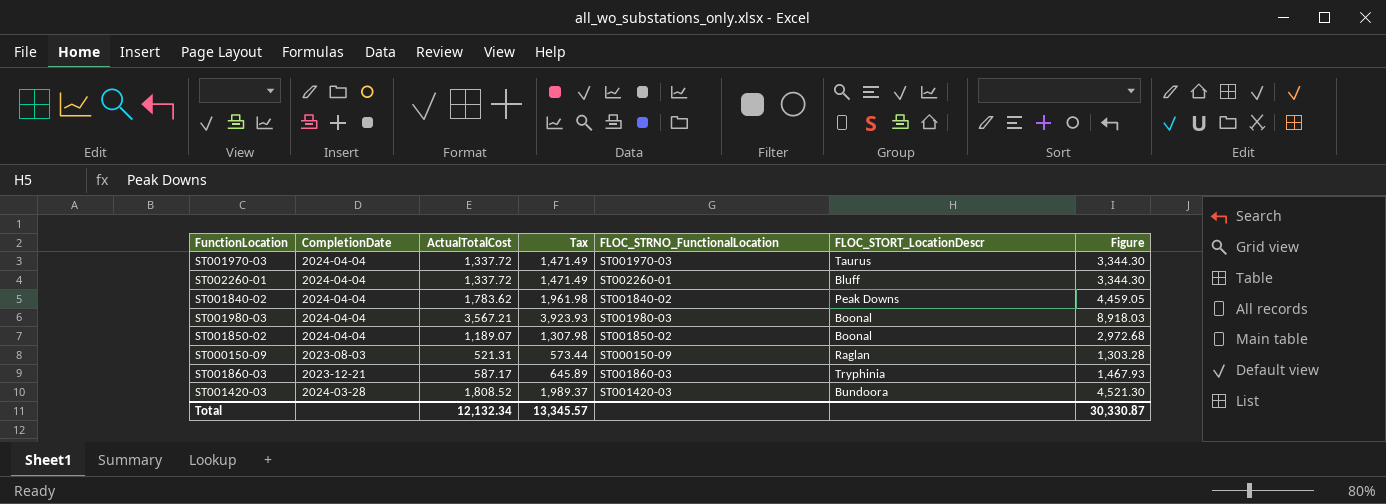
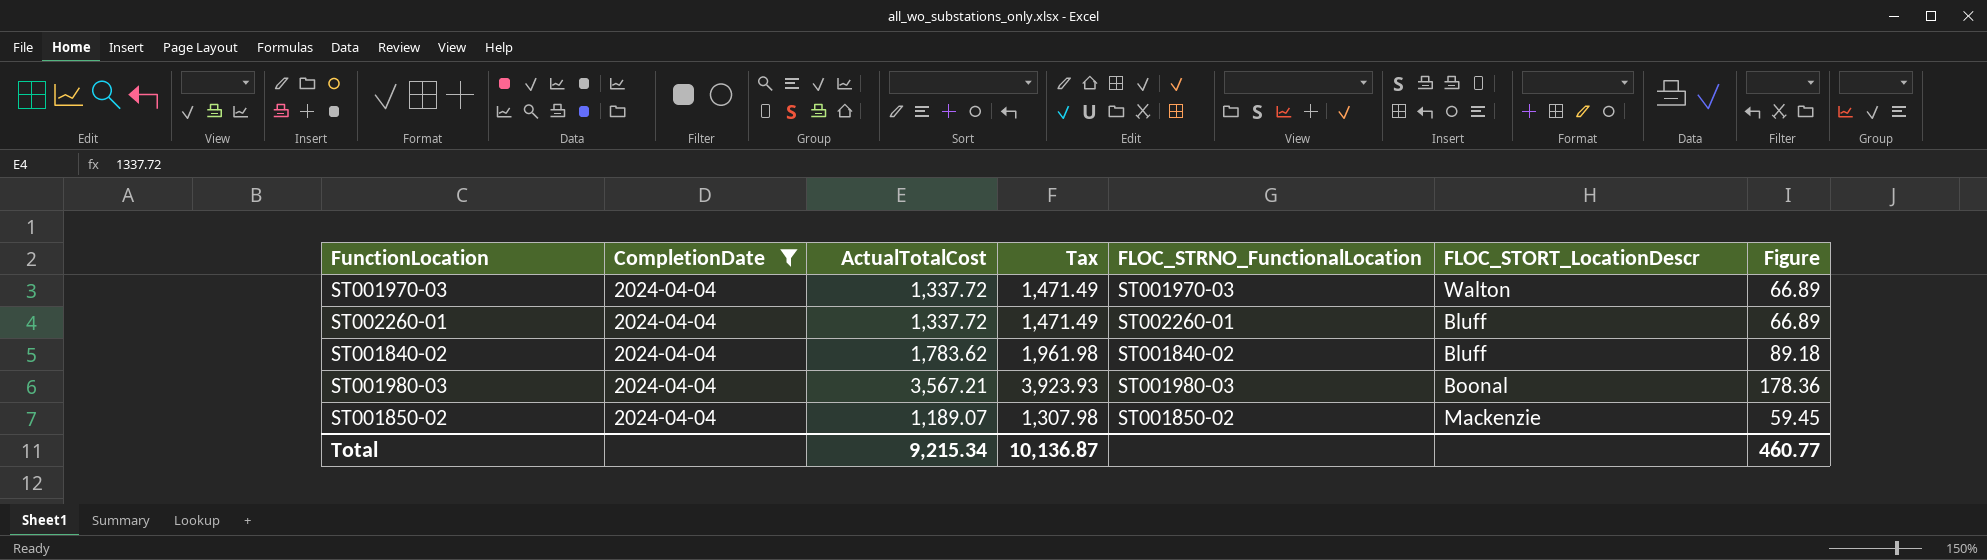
filter: none -> CompletionDate = 2024-04-04
column Figure | formula: [ActualTotalCost] * 2.5 -> [ActualTotalCost] * 0.05
ST001970-03 | FLOC_STORT_LocationDescr: Taurus -> Walton
ST001840-02 | FLOC_STORT_LocationDescr: Peak Downs -> Bluff
ST001850-02 | FLOC_STORT_LocationDescr: Boonal -> Mackenzie
Total | ActualTotalCost: 12,132.34 -> 9,215.34
Total | Tax: 13,345.57 -> 10,136.87
Total | Figure: 30,330.87 -> 460.77

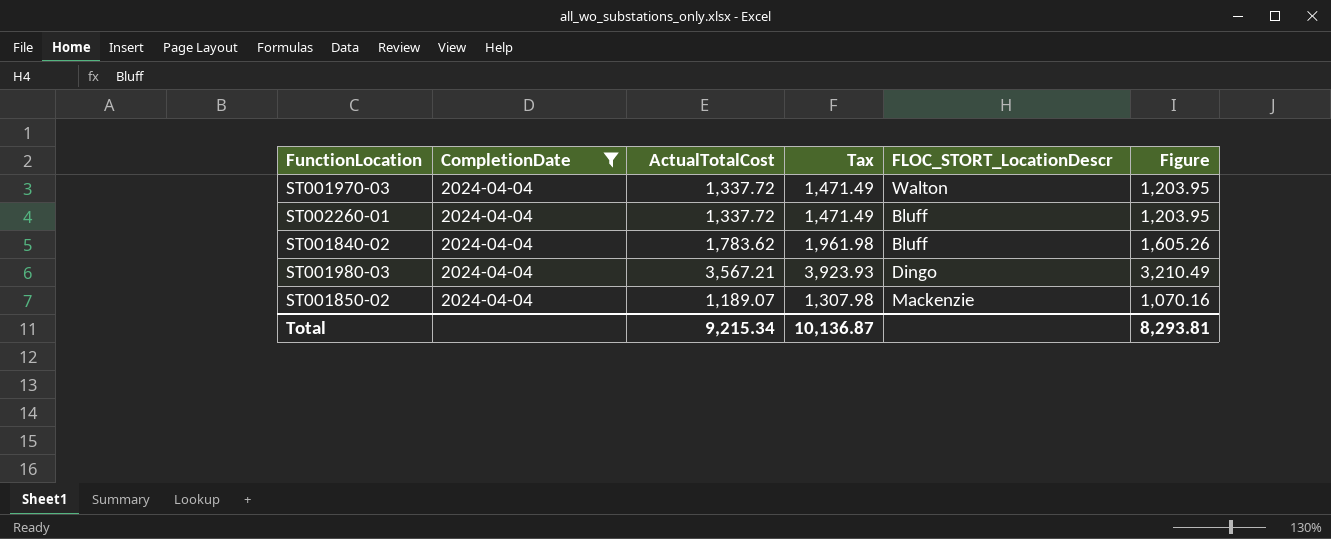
column FLOC_STRNO_FunctionalLocation | position: 5 -> none
column Figure | formula: [ActualTotalCost] * 0.05 -> [ActualTotalCost] * 0.9
ST001980-03 | FLOC_STORT_LocationDescr: Boonal -> Dingo
Total | Figure: 460.77 -> 8,293.81

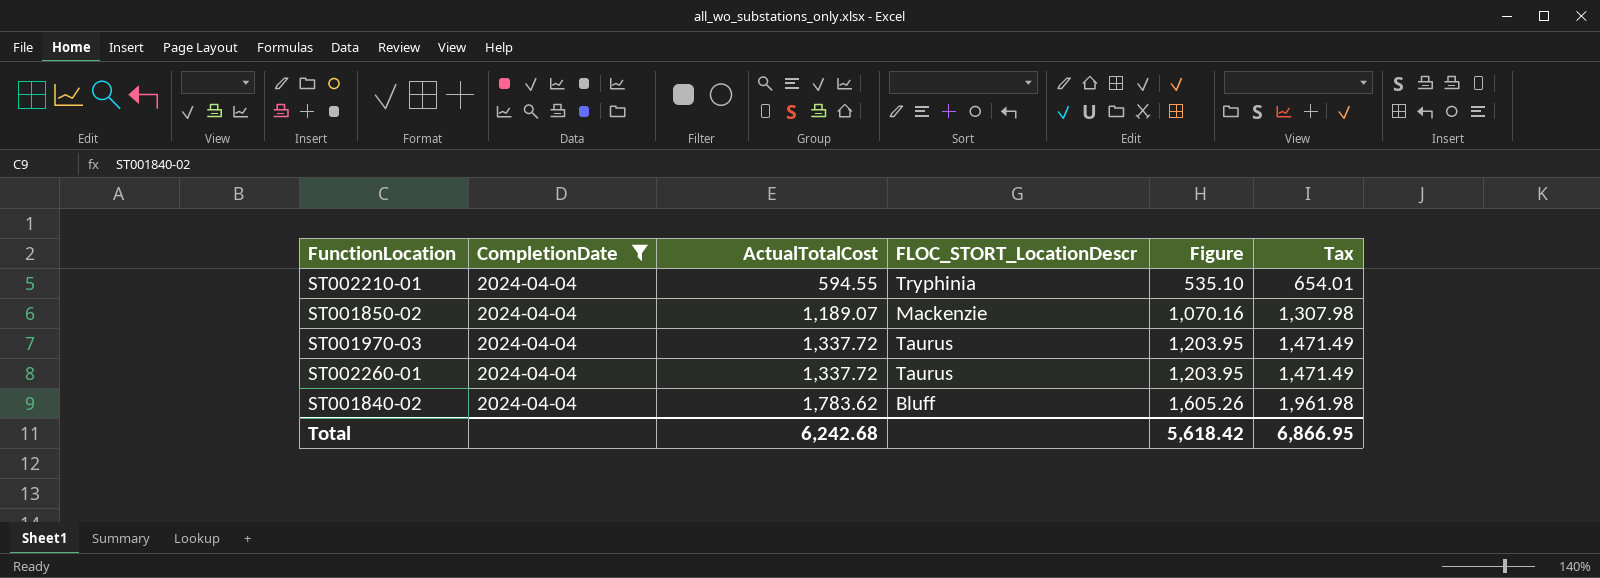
row order: none -> ActualTotalCost ascending
column Tax | position: 4 -> 6
row ST001980-03: 2024-04-04 | 3,567.21 | 3,923.93 | Dingo | 3,210.49 -> none
row ST002210-01: none -> 2024-04-04 | 594.55 | Tryphinia | 535.10 | 654.01
ST001970-03 | FLOC_STORT_LocationDescr: Walton -> Taurus
ST002260-01 | FLOC_STORT_LocationDescr: Bluff -> Taurus
Total | ActualTotalCost: 9,215.34 -> 6,242.68
Total | Figure: 8,293.81 -> 5,618.42
Total | Tax: 10,136.87 -> 6,866.95

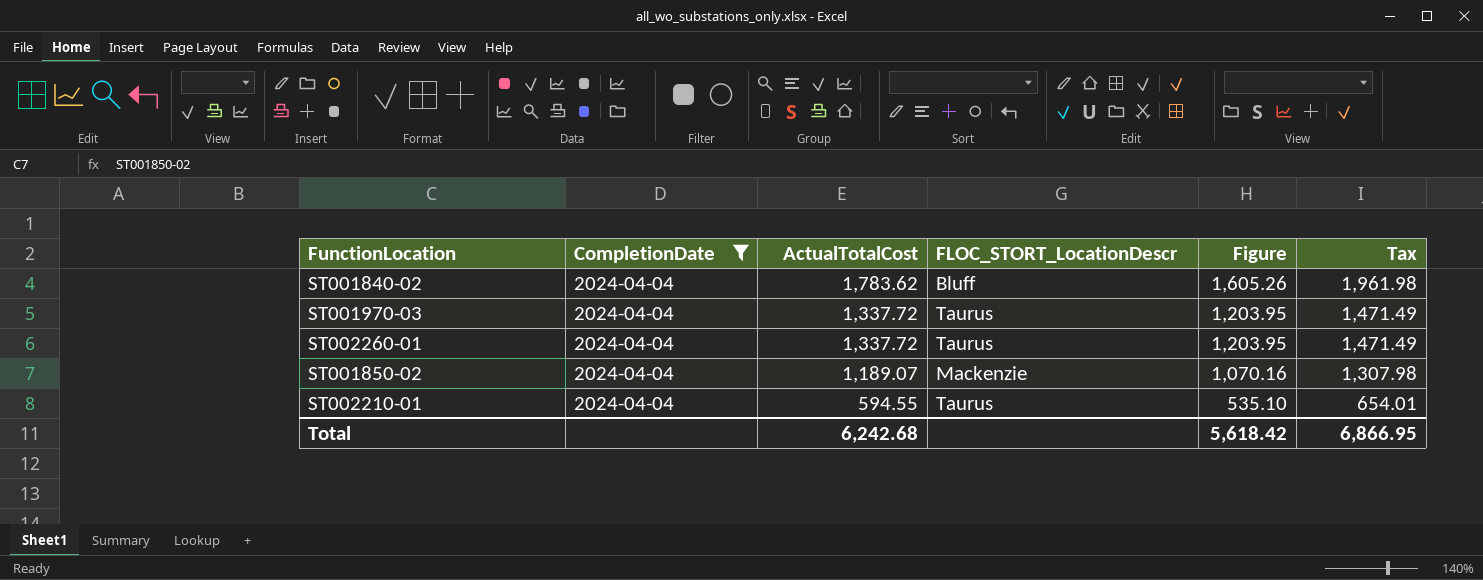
row order: ActualTotalCost ascending -> ActualTotalCost descending
ST002210-01 | FLOC_STORT_LocationDescr: Tryphinia -> Taurus

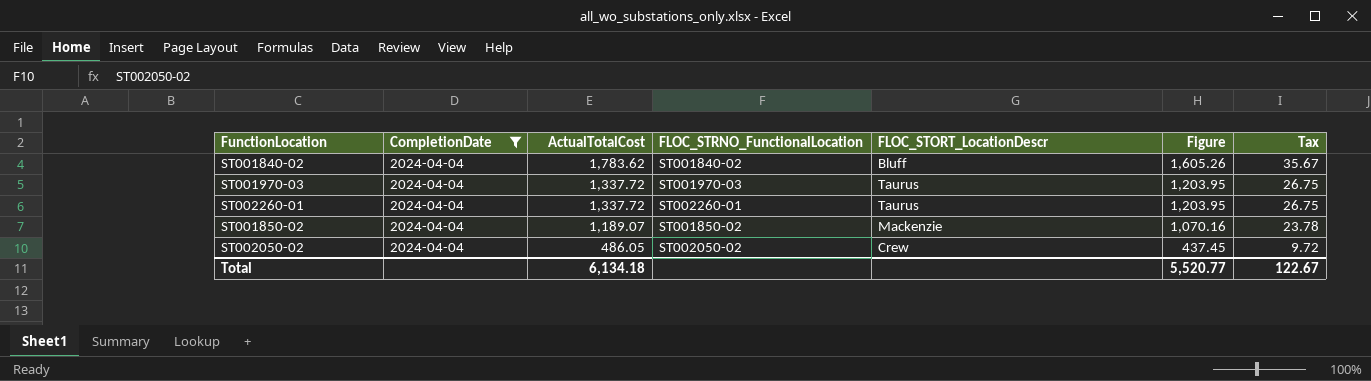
column FLOC_STRNO_FunctionalLocation | position: none -> 4
column Tax | formula: [ActualTotalCost] * 1.1 -> [ActualTotalCost] * 0.02
row ST002210-01: 2024-04-04 | 594.55 | Taurus | 535.10 | 654.01 -> none
row ST002050-02: none -> 2024-04-04 | 486.05 | ST002050-02 | Crew | 437.45 | 9.72
Total | ActualTotalCost: 6,242.68 -> 6,134.18
Total | Figure: 5,618.42 -> 5,520.77
Total | Tax: 6,866.95 -> 122.67

